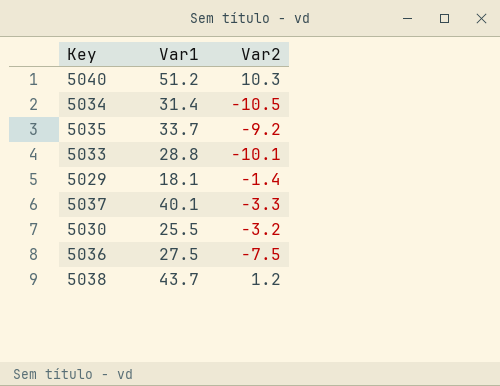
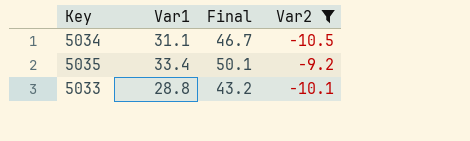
filter: none -> Var2 <= -9.2
column Final | formula: none -> [Var1] * 1.5
5034 | Var1: 31.4 -> 31.1
5035 | Var1: 33.7 -> 33.4

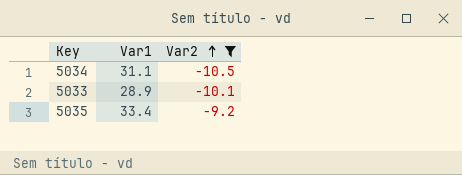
row order: none -> Var2 ascending
column Final | formula: [Var1] * 1.5 -> none
5033 | Var1: 28.8 -> 28.9

